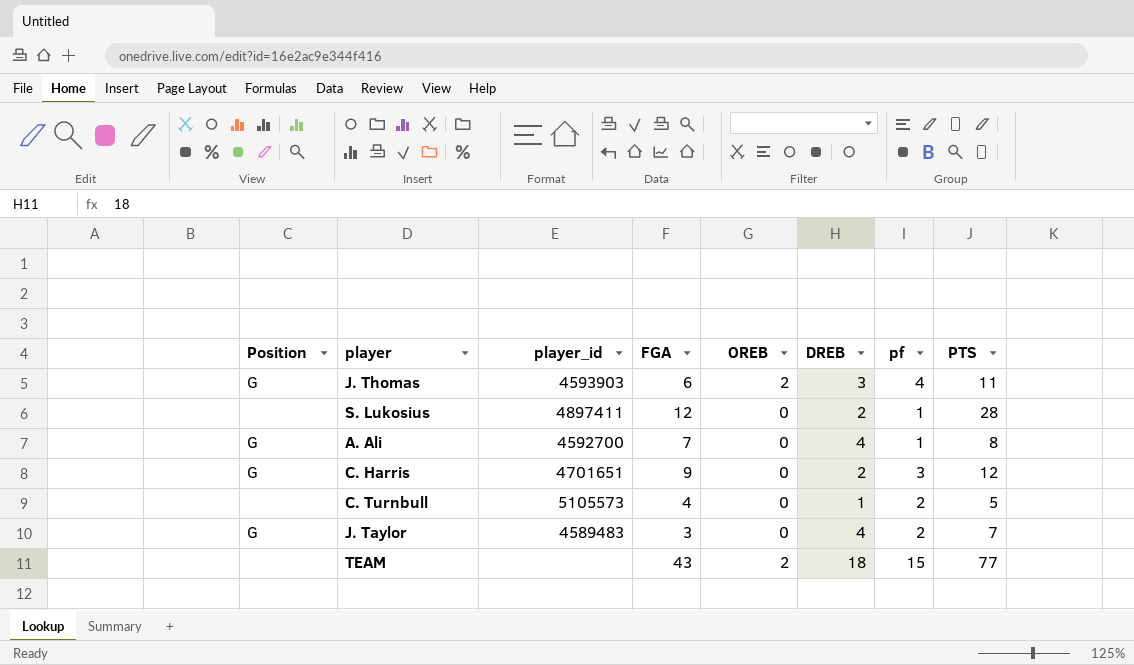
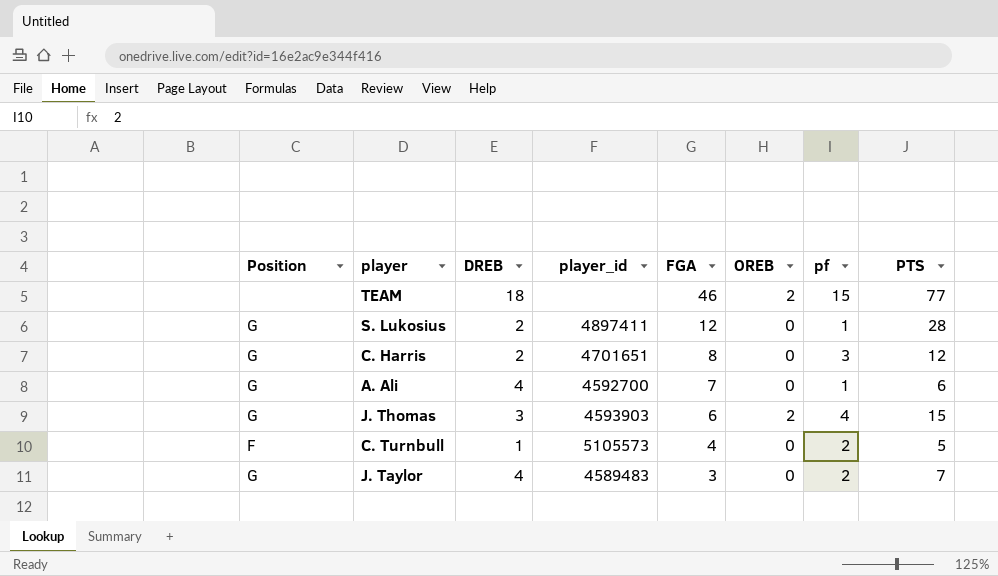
row order: none -> FGA descending
column DREB | position: 6 -> 3
TEAM | FGA: 43 -> 46
S. Lukosius | Position: none -> G
C. Harris | FGA: 9 -> 8
A. Ali | PTS: 8 -> 6
J. Thomas | PTS: 11 -> 15
C. Turnbull | Position: none -> F

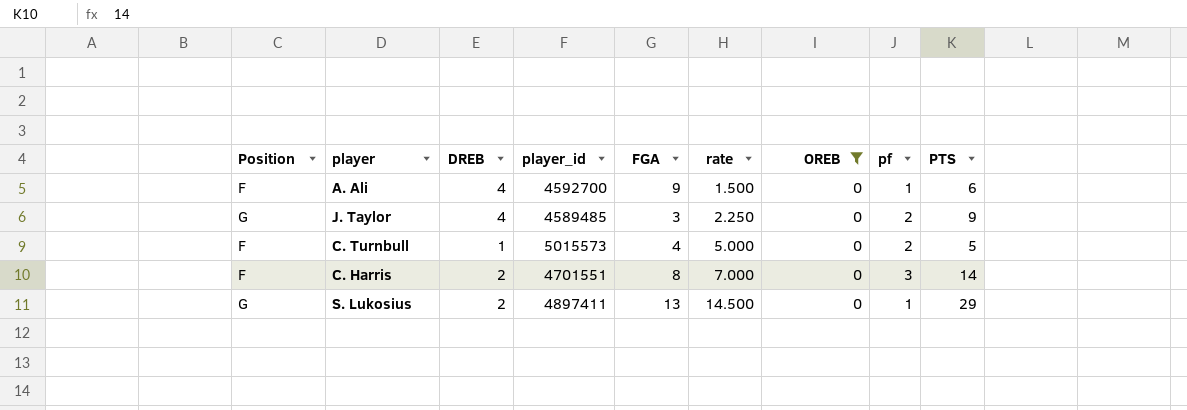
filter: none -> OREB = 0
row order: FGA descending -> rate ascending
column rate | formula: none -> [PTS] / [DREB]
A. Ali | Position: G -> F
A. Ali | FGA: 7 -> 9
J. Taylor | player_id: 4589483 -> 4589485
J. Taylor | PTS: 7 -> 9
C. Turnbull | player_id: 5105573 -> 5015573
C. Harris | Position: G -> F
C. Harris | player_id: 4701651 -> 4701551
C. Harris | PTS: 12 -> 14
S. Lukosius | FGA: 12 -> 13
S. Lukosius | PTS: 28 -> 29

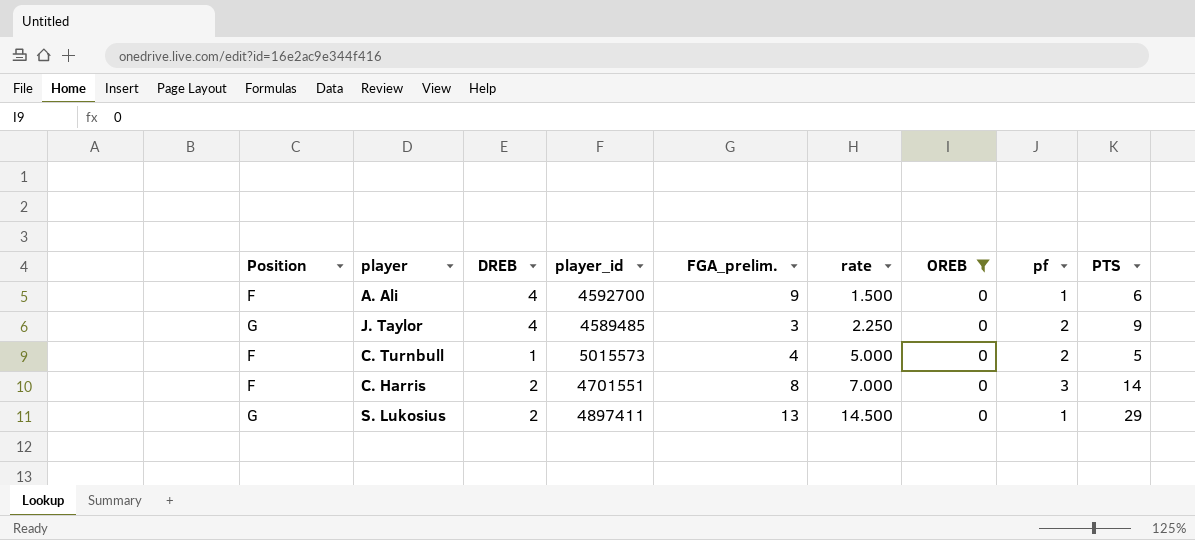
column name: FGA -> FGA_prelim.

